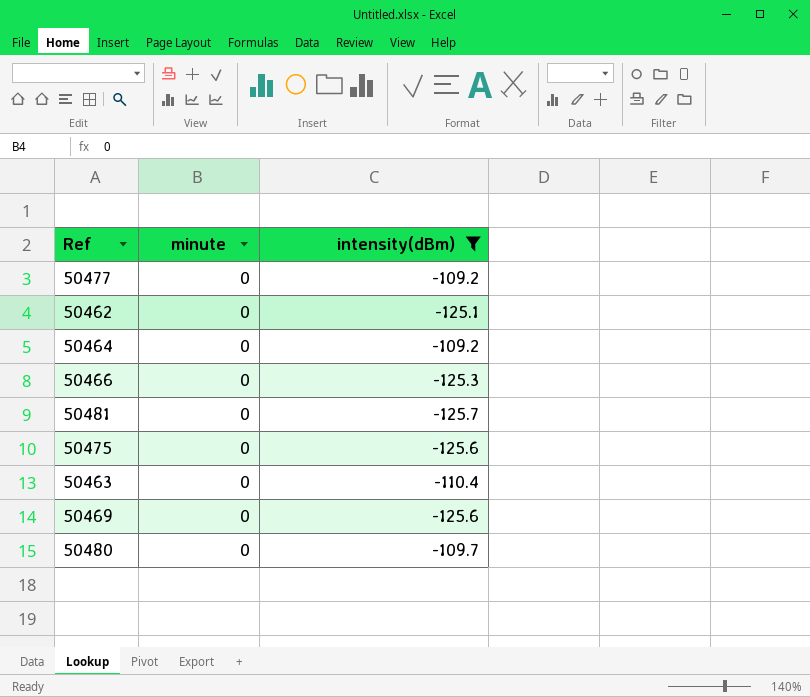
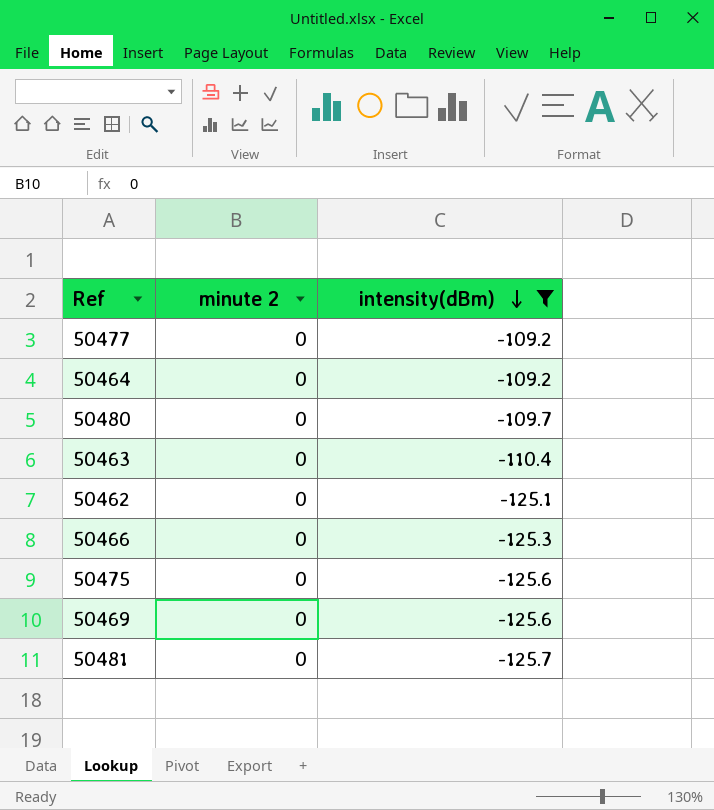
row order: none -> intensity(dBm) descending
column name: minute -> minute 2

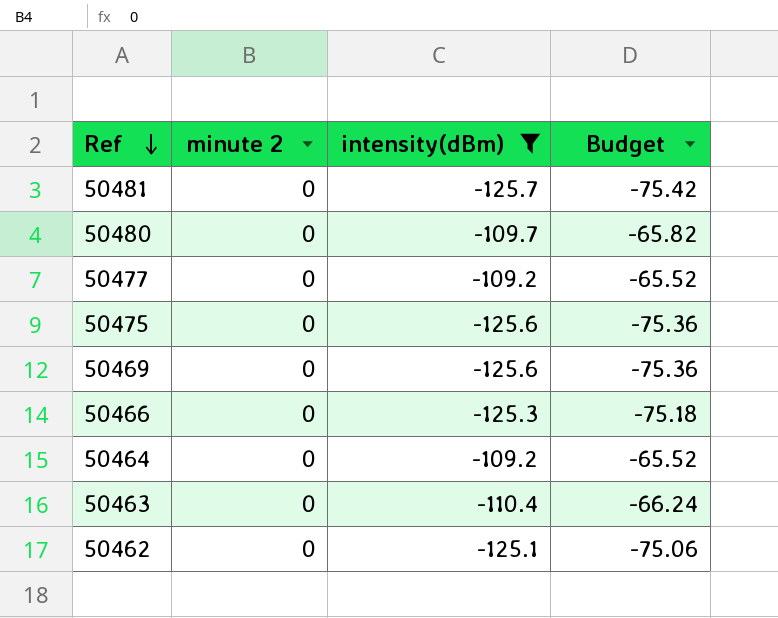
row order: intensity(dBm) descending -> Ref descending
column Budget | formula: none -> [intensity(dBm)] * 0.6

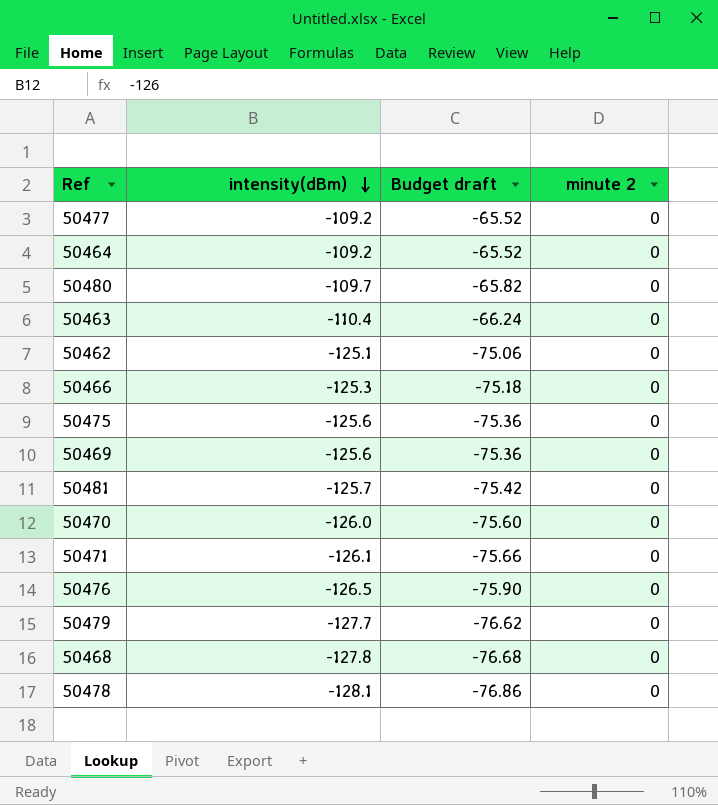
filter: intensity(dBm) >= -125.7 -> none
row order: Ref descending -> intensity(dBm) descending
column name: Budget -> Budget draft
column minute 2 | position: 2 -> 4

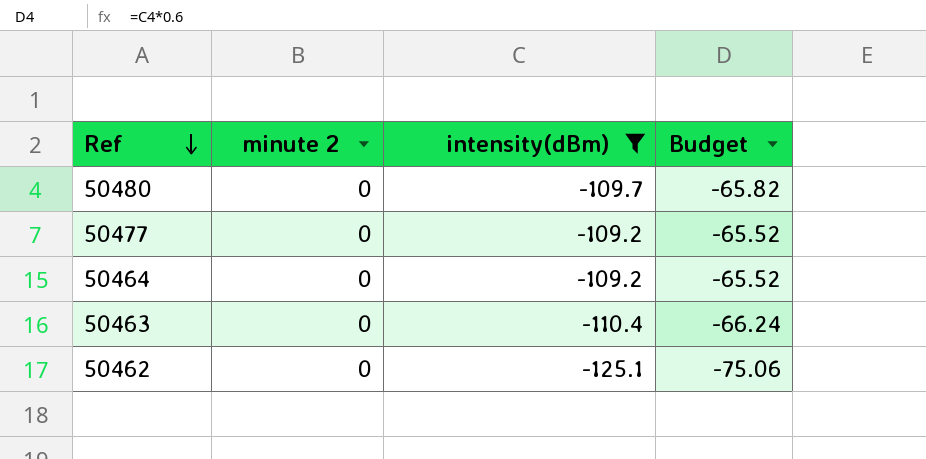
filter: none -> intensity(dBm) >= -125.1
row order: intensity(dBm) descending -> Ref descending
column minute 2 | position: 4 -> 2
column name: Budget draft -> Budget

